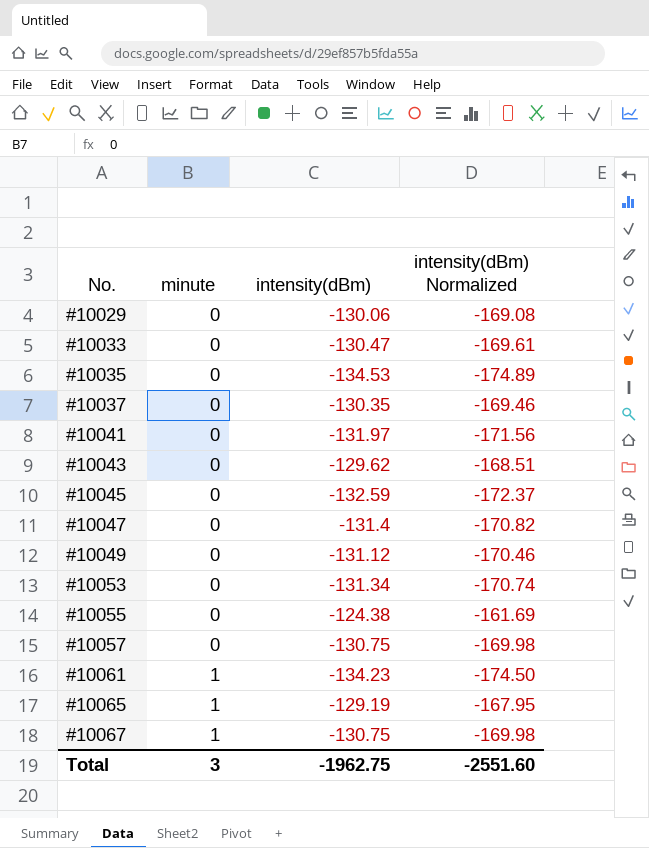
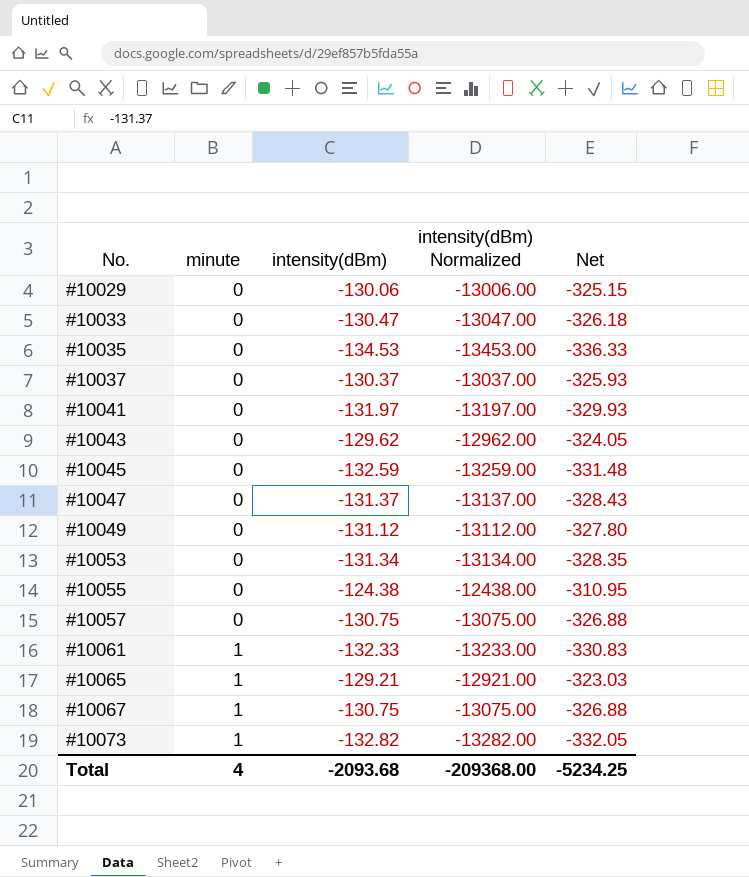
column intensity(dBm) Normalized | formula: [intensity(dBm)] * 1.3 -> [intensity(dBm)] * 100
column Net | formula: none -> [intensity(dBm)] * 2.5
#10037 | intensity(dBm): -130.35 -> -130.37
#10047 | intensity(dBm): -131.4 -> -131.37
#10061 | intensity(dBm): -134.23 -> -132.33
#10065 | intensity(dBm): -129.19 -> -129.21
row #10073: none -> 1 | -132.82 | -13282.00 | -332.05
Total | minute: 3 -> 4
Total | intensity(dBm): -1962.75 -> -2093.68
Total | intensity(dBm) Normalized: -2551.60 -> -209368.00

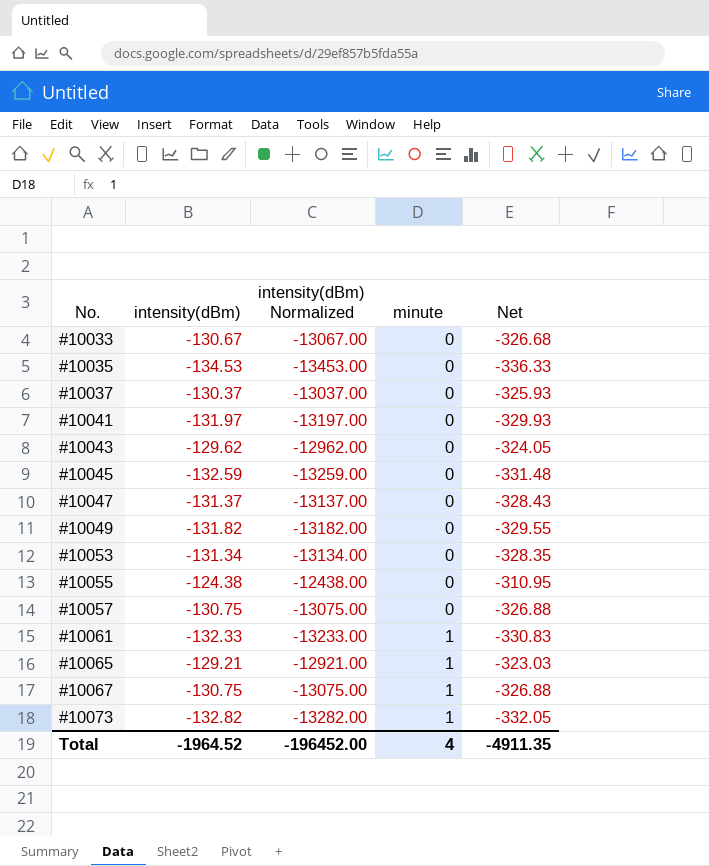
column minute | position: 2 -> 4
row #10029: 0 | -130.06 | -13006.00 | -325.15 -> none
#10033 | intensity(dBm): -130.47 -> -130.67
#10033 | intensity(dBm) Normalized: -13047.00 -> -13067.00
#10033 | Net: -326.18 -> -326.68
#10049 | intensity(dBm): -131.12 -> -131.82
#10049 | intensity(dBm) Normalized: -13112.00 -> -13182.00
#10049 | Net: -327.80 -> -329.55
Total | intensity(dBm): -2093.68 -> -1964.52
Total | intensity(dBm) Normalized: -209368.00 -> -196452.00
Total | Net: -5234.25 -> -4911.35

